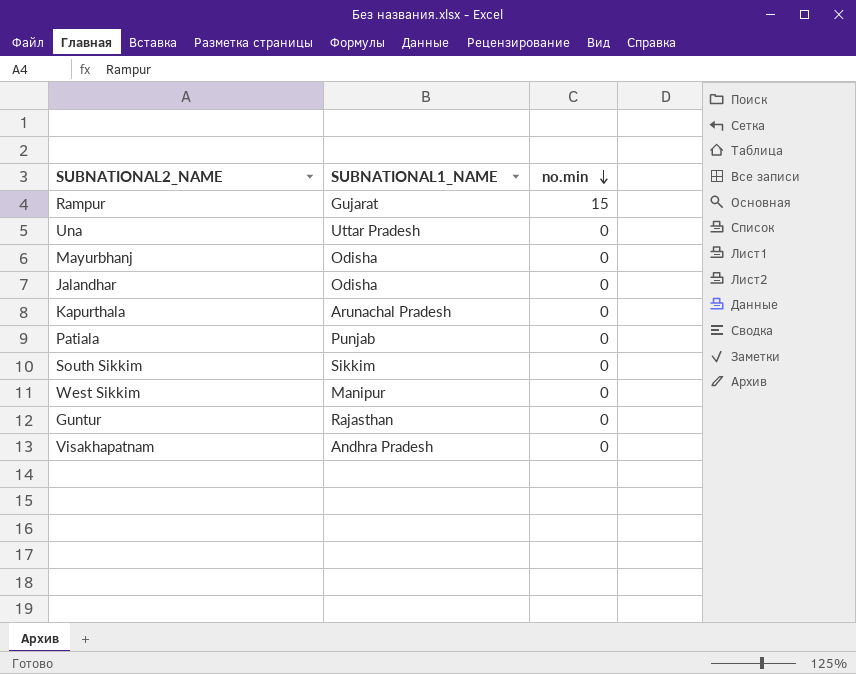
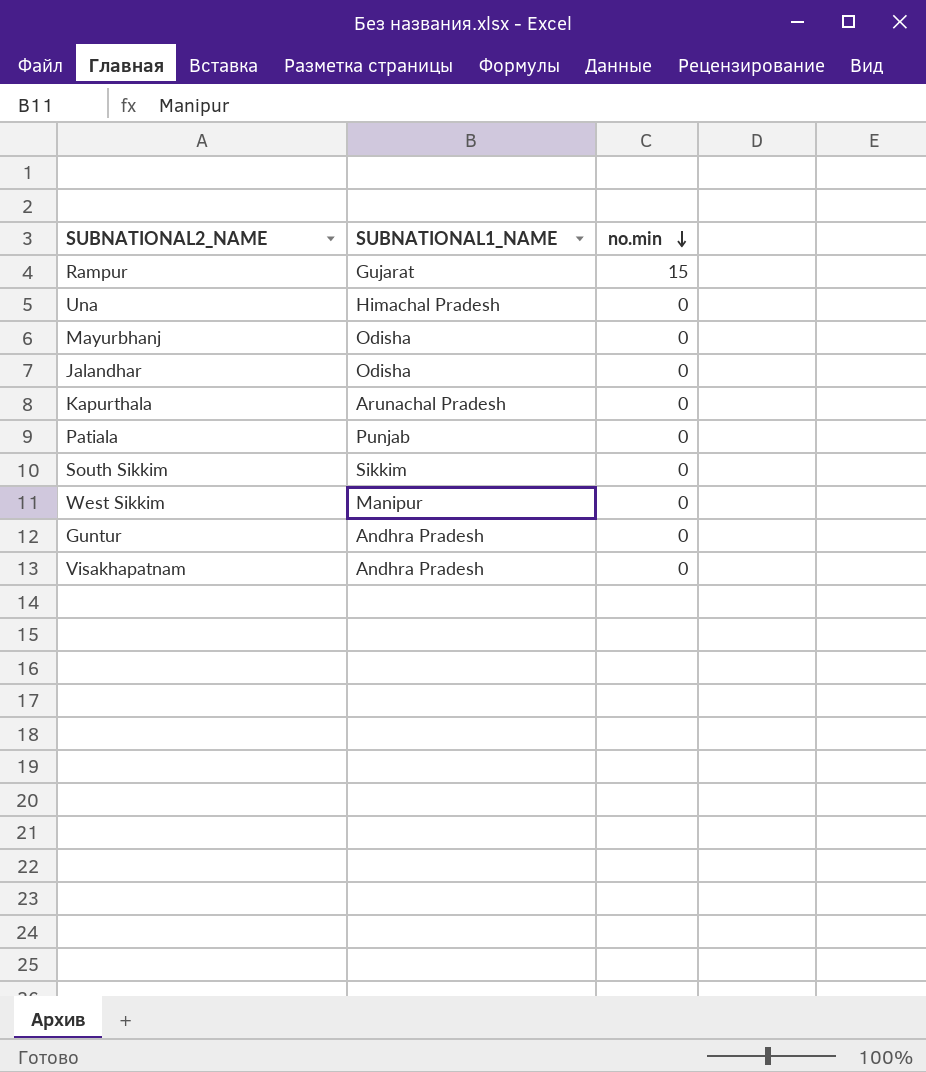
Una | SUBNATIONAL1_NAME: Uttar Pradesh -> Himachal Pradesh
Guntur | SUBNATIONAL1_NAME: Rajasthan -> Andhra Pradesh

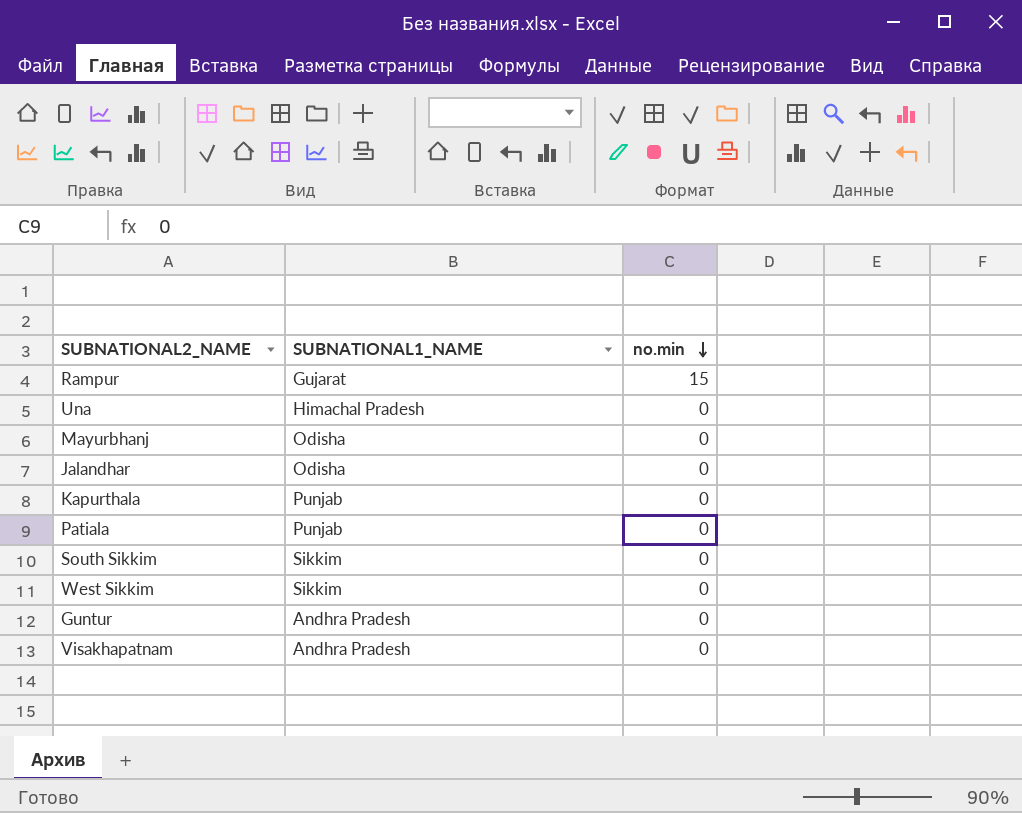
Kapurthala | SUBNATIONAL1_NAME: Arunachal Pradesh -> Punjab
West Sikkim | SUBNATIONAL1_NAME: Manipur -> Sikkim

